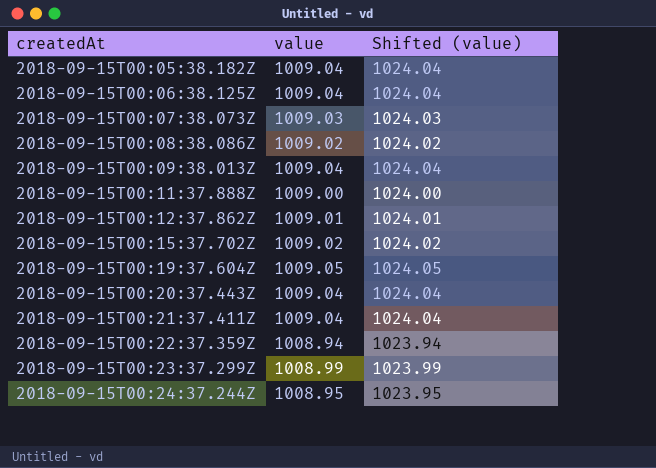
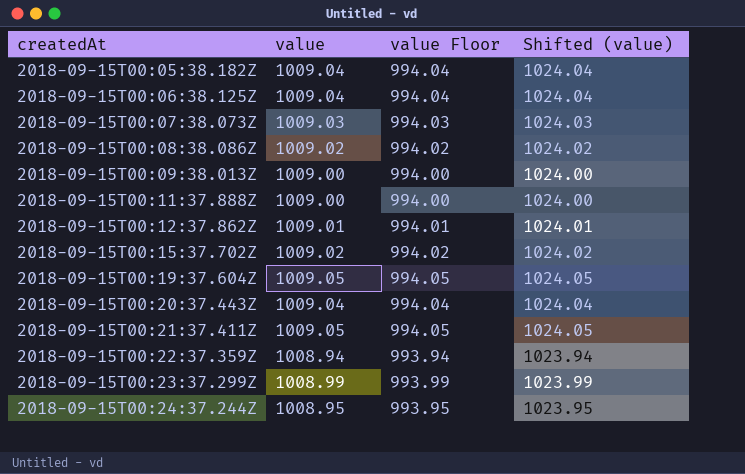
column value Floor | formula: none -> [value] - 15
2018-09-15T00:09:38.013Z | value: 1009.04 -> 1009.00
2018-09-15T00:09:38.013Z | Shifted (value): 1024.04 -> 1024.00
2018-09-15T00:21:37.411Z | value: 1009.04 -> 1009.05
2018-09-15T00:21:37.411Z | Shifted (value): 1024.04 -> 1024.05

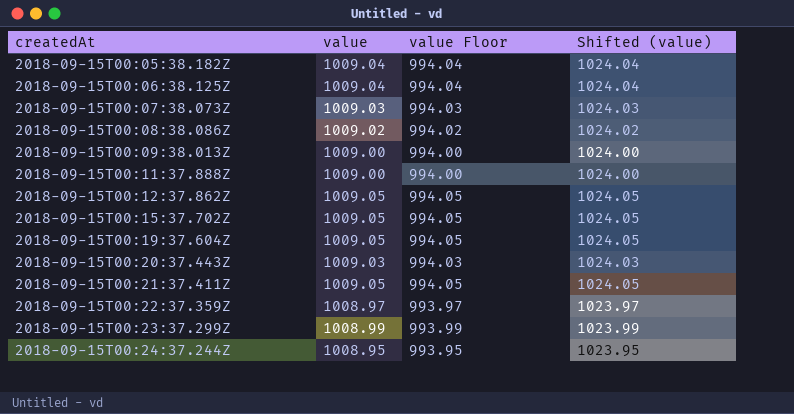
2018-09-15T00:12:37.862Z | value: 1009.01 -> 1009.05
2018-09-15T00:12:37.862Z | value Floor: 994.01 -> 994.05
2018-09-15T00:12:37.862Z | Shifted (value): 1024.01 -> 1024.05
2018-09-15T00:15:37.702Z | value: 1009.02 -> 1009.05
2018-09-15T00:15:37.702Z | value Floor: 994.02 -> 994.05
2018-09-15T00:15:37.702Z | Shifted (value): 1024.02 -> 1024.05
2018-09-15T00:20:37.443Z | value: 1009.04 -> 1009.03
2018-09-15T00:20:37.443Z | value Floor: 994.04 -> 994.03
2018-09-15T00:20:37.443Z | Shifted (value): 1024.04 -> 1024.03
2018-09-15T00:22:37.359Z | value: 1008.94 -> 1008.97
2018-09-15T00:22:37.359Z | value Floor: 993.94 -> 993.97
2018-09-15T00:22:37.359Z | Shifted (value): 1023.94 -> 1023.97

